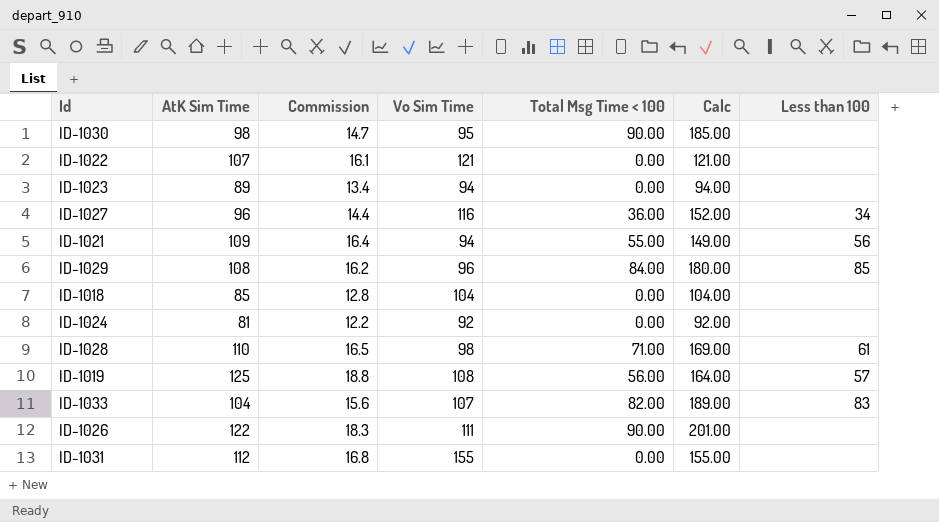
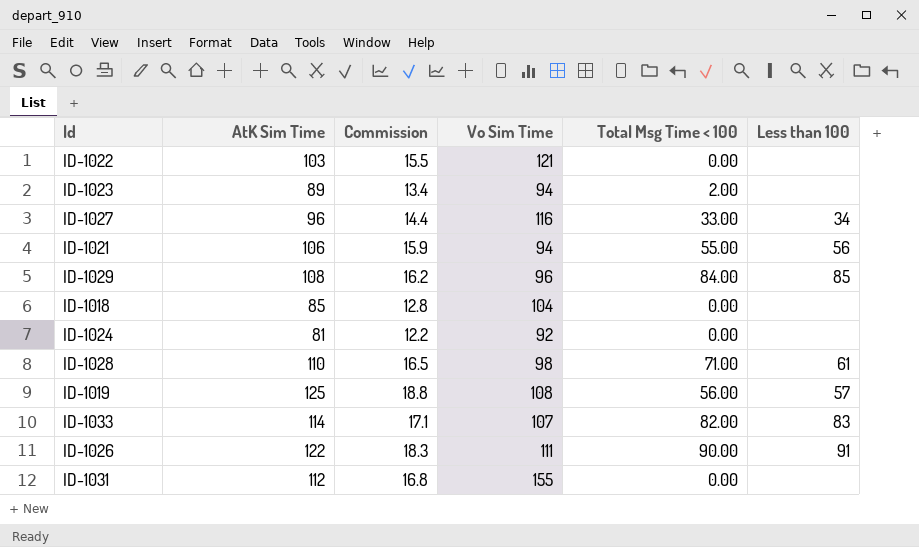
column Calc | formula: [Vo Sim Time] + [Total Msg Time < 100] -> none
row ID-1030: 98 | 14.7 | 95 | 90.00 | 185.00 | none -> none
ID-1022 | AtK Sim Time: 107 -> 103
ID-1022 | Commission: 16.1 -> 15.5
ID-1023 | Total Msg Time < 100: 0.00 -> 2.00
ID-1027 | Total Msg Time < 100: 36.00 -> 33.00
ID-1021 | AtK Sim Time: 109 -> 106
ID-1021 | Commission: 16.4 -> 15.9
ID-1033 | AtK Sim Time: 104 -> 114
ID-1033 | Commission: 15.6 -> 17.1
ID-1026 | Less than 100: none -> 91

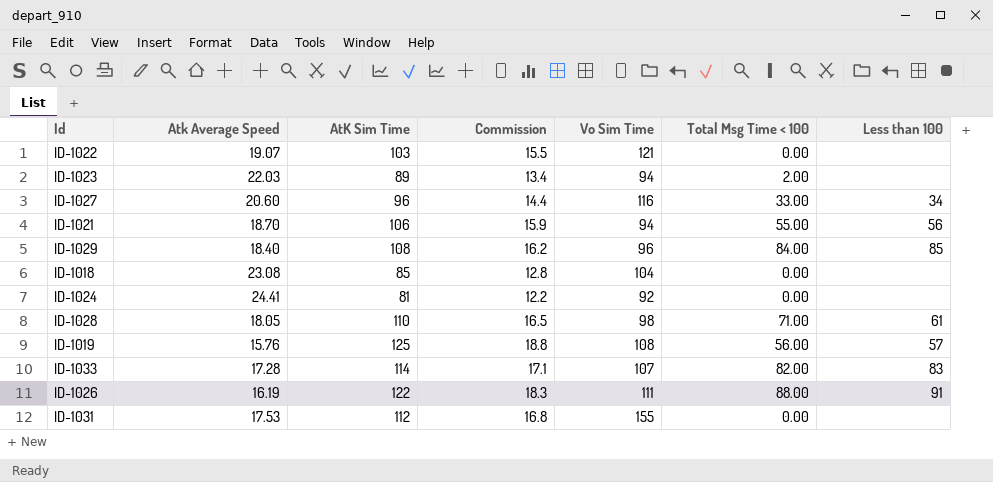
column Atk Average Speed | position: none -> 2
ID-1026 | Total Msg Time < 100: 90.00 -> 88.00

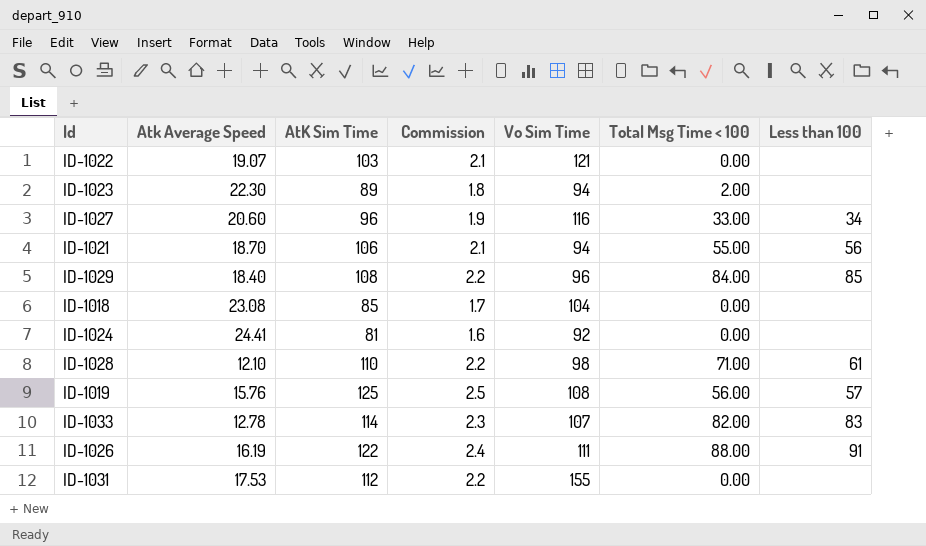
column Commission | formula: [AtK Sim Time] * 0.15 -> [AtK Sim Time] * 0.02
ID-1023 | Atk Average Speed: 22.03 -> 22.30
ID-1028 | Atk Average Speed: 18.05 -> 12.10
ID-1033 | Atk Average Speed: 17.28 -> 12.78

